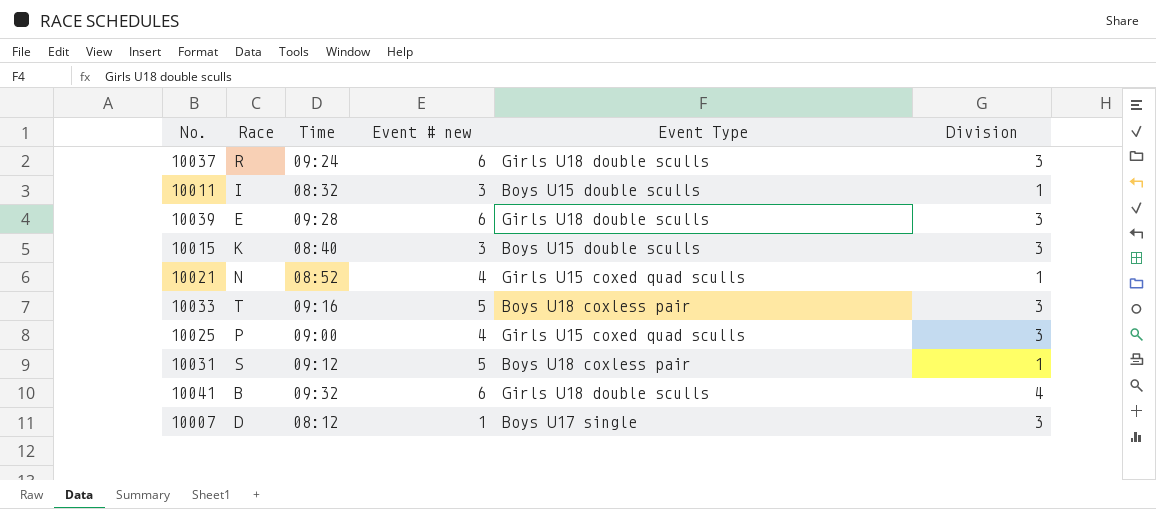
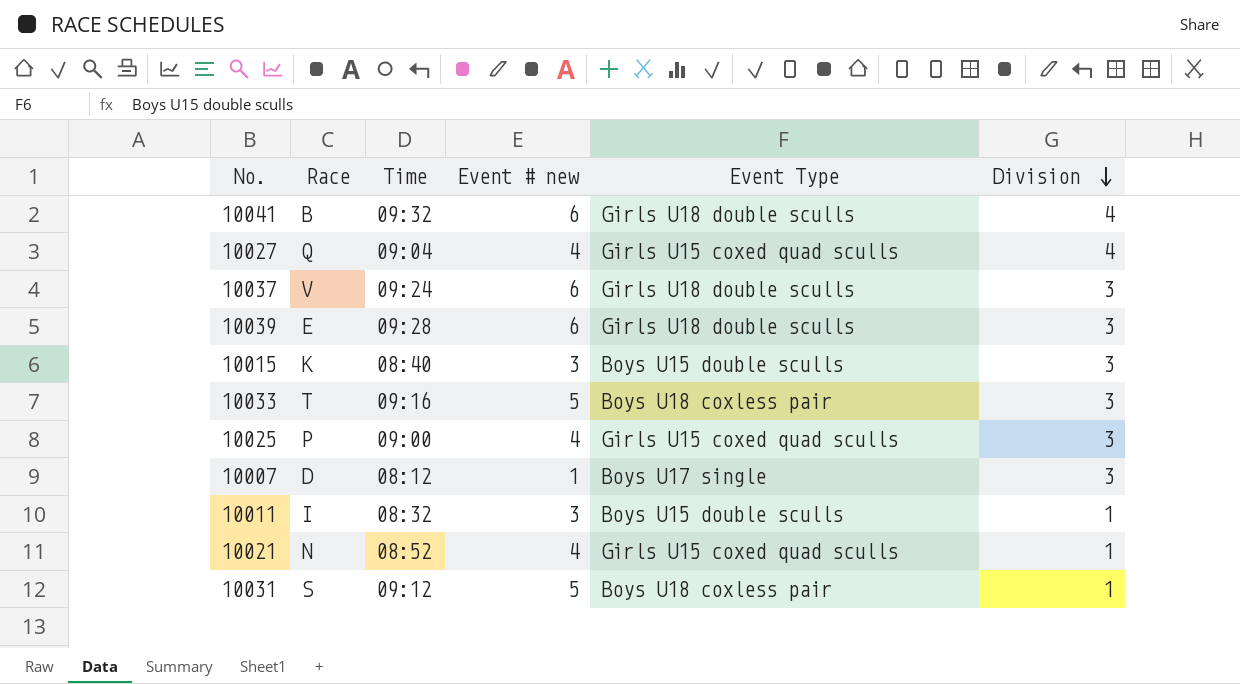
row order: none -> Division descending
row 10027: none -> Q | 09:04 | 4 | Girls U15 coxed quad sculls | 4
10037 | Race: R -> V

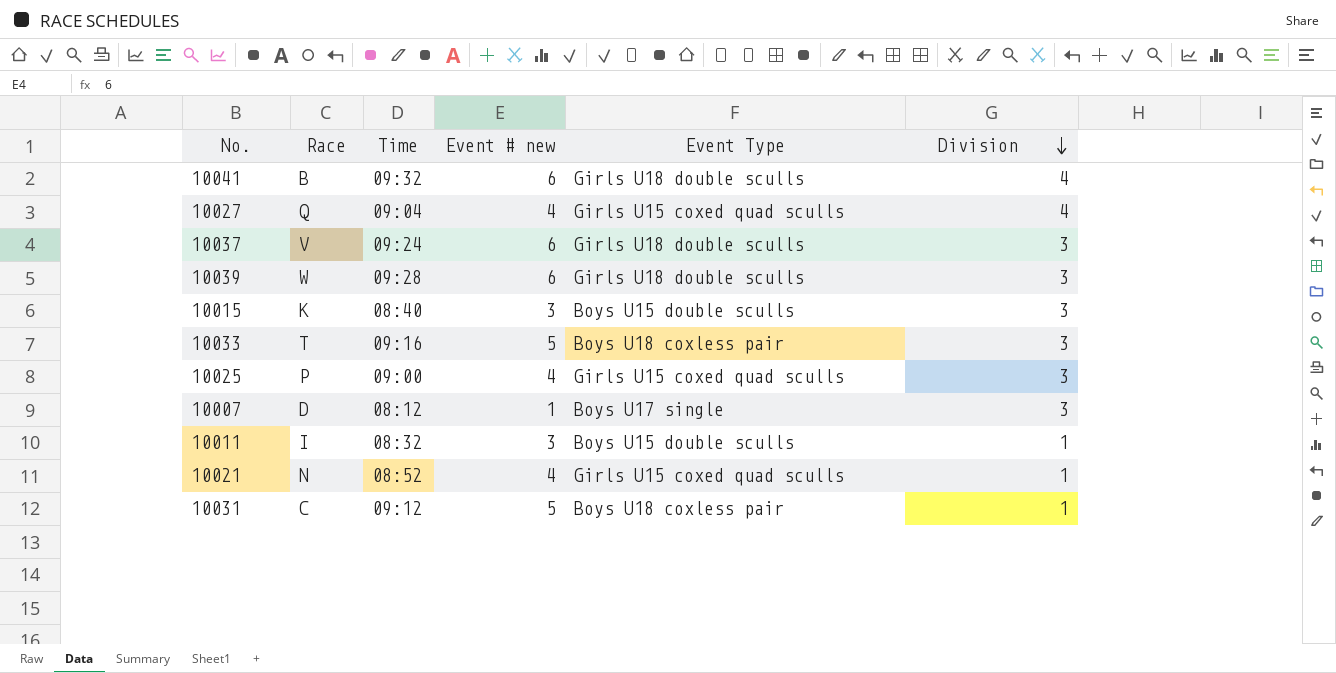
10039 | Race: E -> W
10031 | Race: S -> C

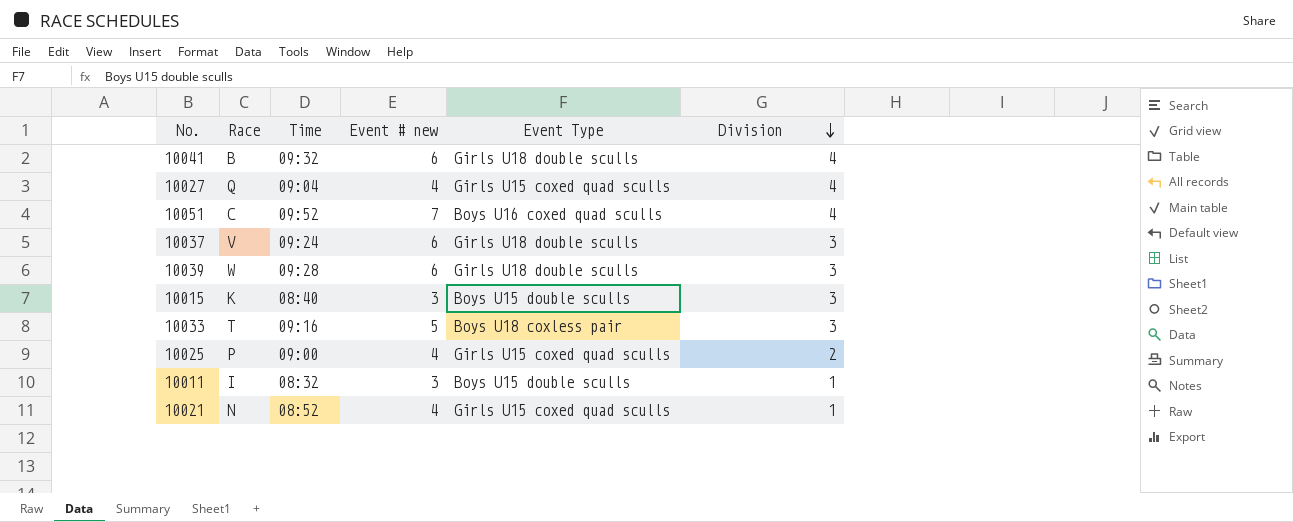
row 10007: D | 08:12 | 1 | Boys U17 single | 3 -> none
row 10031: C | 09:12 | 5 | Boys U18 coxless pair | 1 -> none
row 10051: none -> C | 09:52 | 7 | Boys U16 coxed quad sculls | 4
10025 | Division: 3 -> 2

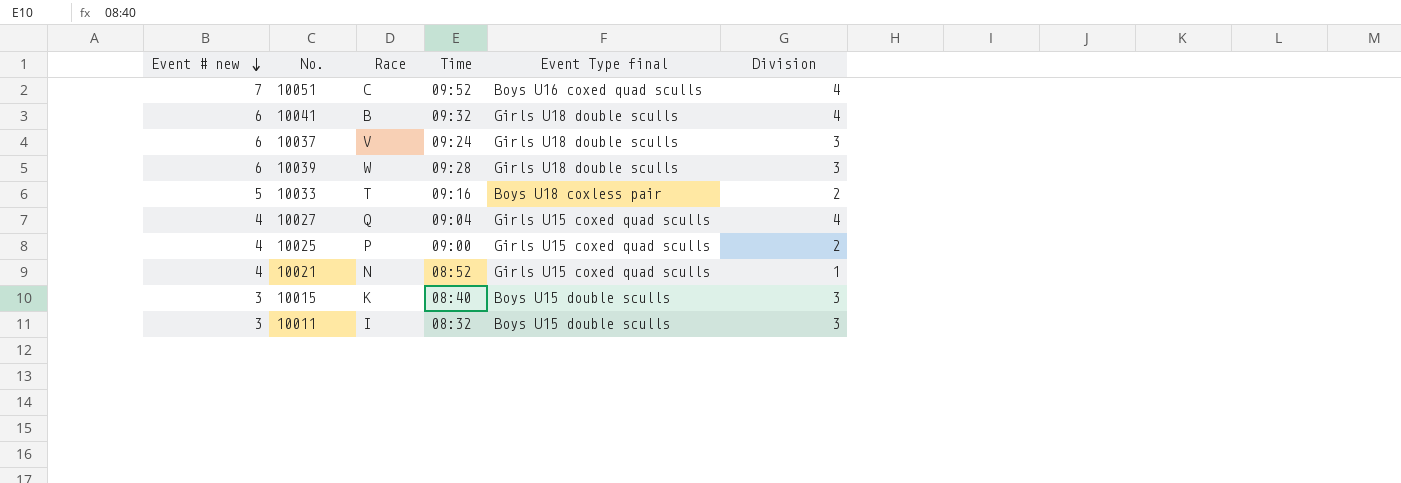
row order: Division descending -> Event # new descending
column Event # new | position: 4 -> 1
column name: Event Type -> Event Type final
10033 | Division: 3 -> 2
10011 | Division: 1 -> 3

